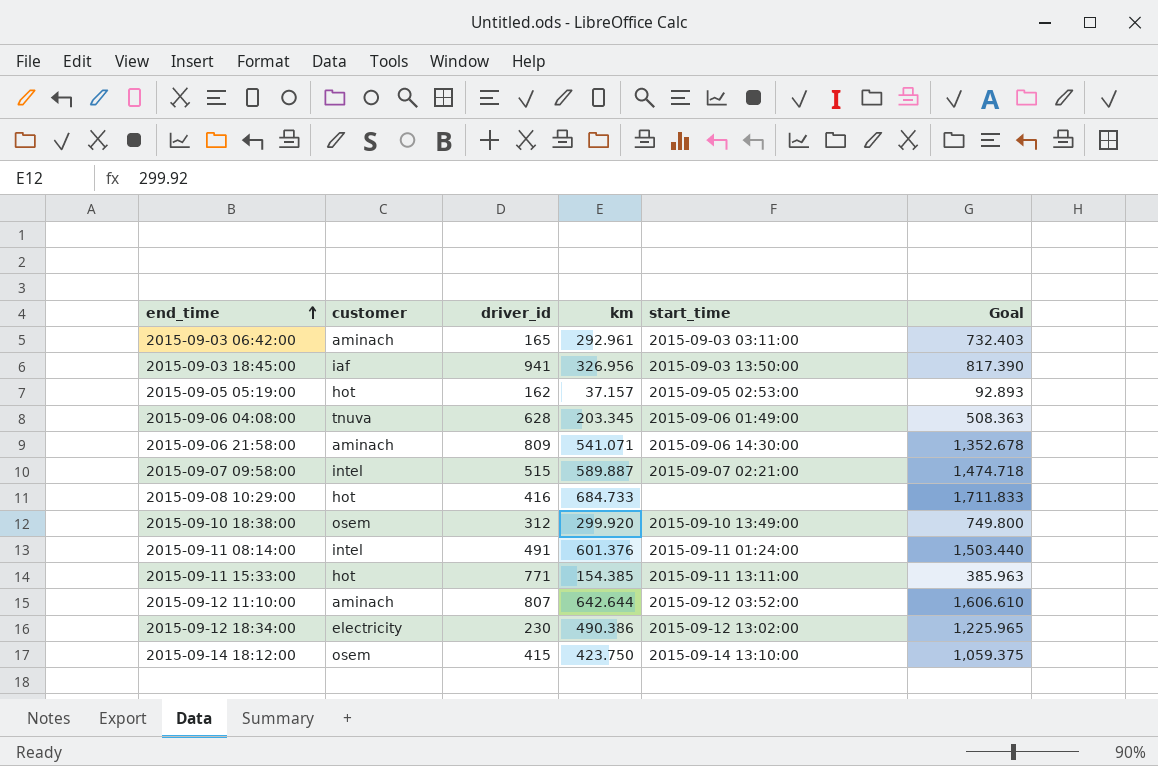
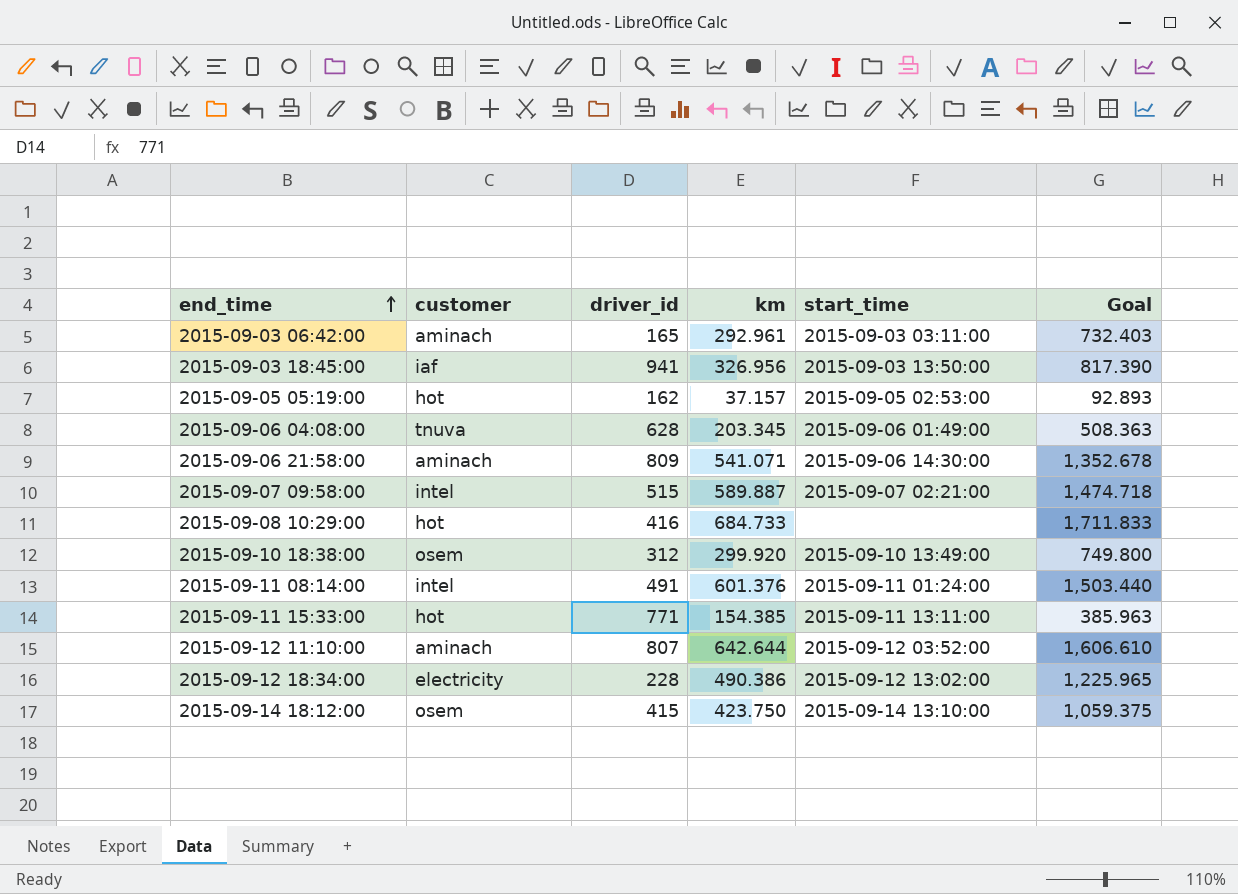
2015-09-12 18:34:00 | driver_id: 230 -> 228

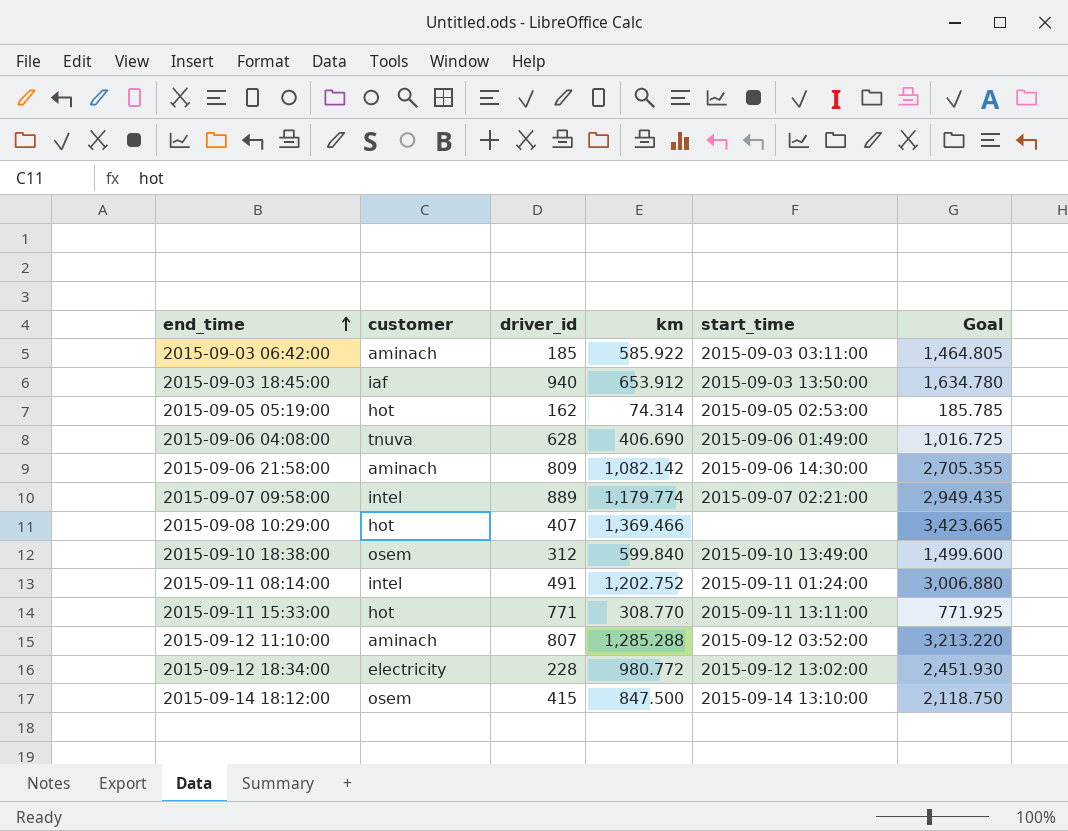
2015-09-03 06:42:00 | driver_id: 165 -> 185
2015-09-03 06:42:00 | km: 292.961 -> 585.922
2015-09-03 06:42:00 | Goal: 732.403 -> 1,464.805
2015-09-03 18:45:00 | driver_id: 941 -> 940
2015-09-03 18:45:00 | km: 326.956 -> 653.912
2015-09-03 18:45:00 | Goal: 817.390 -> 1,634.780
2015-09-05 05:19:00 | km: 37.157 -> 74.314
2015-09-05 05:19:00 | Goal: 92.893 -> 185.785
2015-09-06 04:08:00 | km: 203.345 -> 406.690
2015-09-06 04:08:00 | Goal: 508.363 -> 1,016.725
2015-09-06 21:58:00 | km: 541.071 -> 1,082.142
2015-09-06 21:58:00 | Goal: 1,352.678 -> 2,705.355
2015-09-07 09:58:00 | driver_id: 515 -> 889
2015-09-07 09:58:00 | km: 589.887 -> 1,179.774
2015-09-07 09:58:00 | Goal: 1,474.718 -> 2,949.435
2015-09-08 10:29:00 | driver_id: 416 -> 407
2015-09-08 10:29:00 | km: 684.733 -> 1,369.466
2015-09-08 10:29:00 | Goal: 1,711.833 -> 3,423.665
2015-09-10 18:38:00 | km: 299.920 -> 599.840
2015-09-10 18:38:00 | Goal: 749.800 -> 1,499.600
2015-09-11 08:14:00 | km: 601.376 -> 1,202.752
2015-09-11 08:14:00 | Goal: 1,503.440 -> 3,006.880
2015-09-11 15:33:00 | km: 154.385 -> 308.770
2015-09-11 15:33:00 | Goal: 385.963 -> 771.925
2015-09-12 11:10:00 | km: 642.644 -> 1,285.288
2015-09-12 11:10:00 | Goal: 1,606.610 -> 3,213.220
2015-09-12 18:34:00 | km: 490.386 -> 980.772
2015-09-12 18:34:00 | Goal: 1,225.965 -> 2,451.930
2015-09-14 18:12:00 | km: 423.750 -> 847.500
2015-09-14 18:12:00 | Goal: 1,059.375 -> 2,118.750

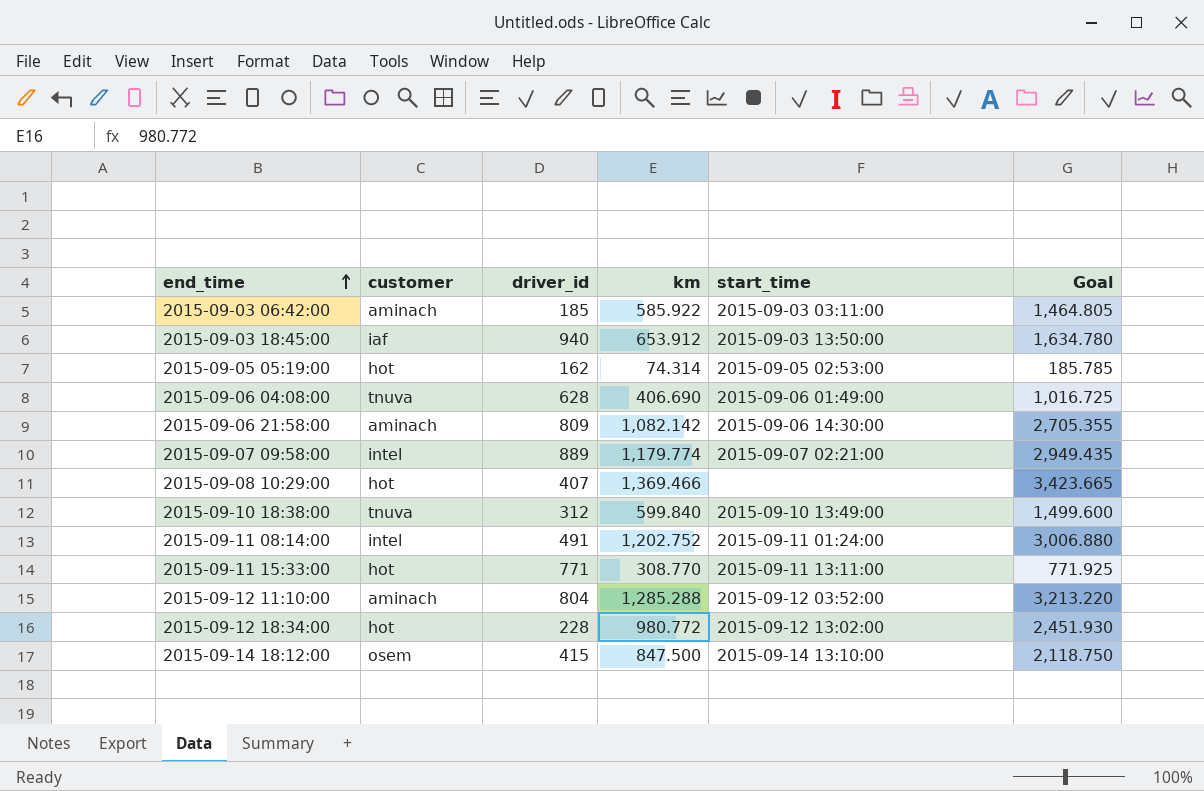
2015-09-10 18:38:00 | customer: osem -> tnuva
2015-09-12 11:10:00 | driver_id: 807 -> 804
2015-09-12 18:34:00 | customer: electricity -> hot

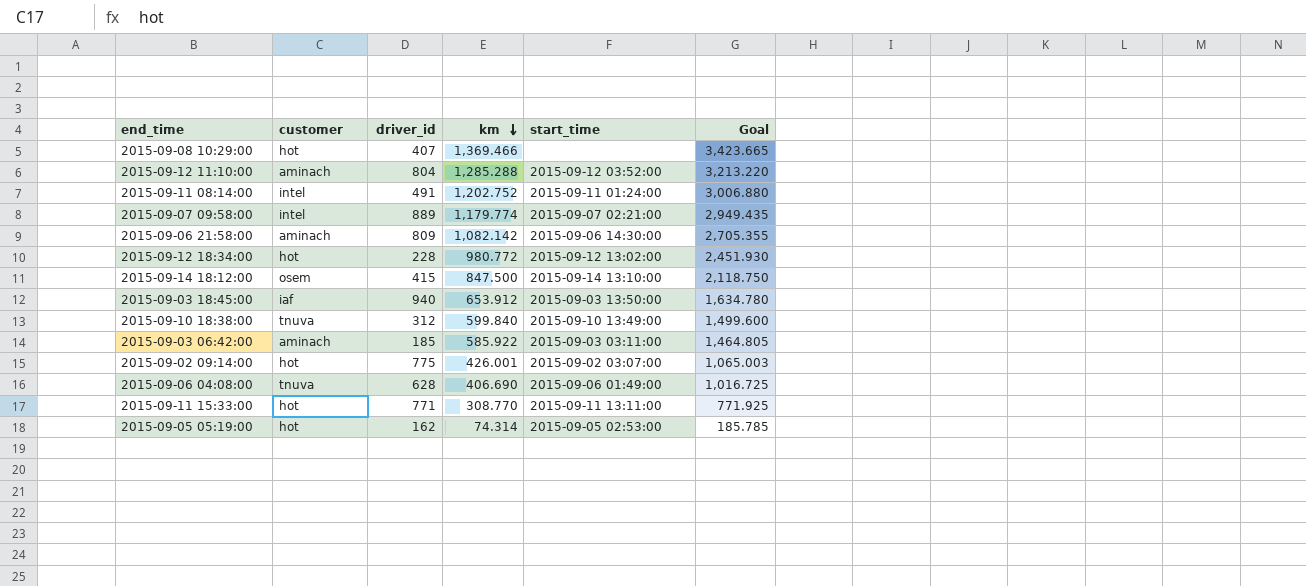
row order: end_time ascending -> km descending
row 2015-09-02 09:14:00: none -> hot | 775 | 426.001 | 2015-09-02 03:07:00 | 1,065.003

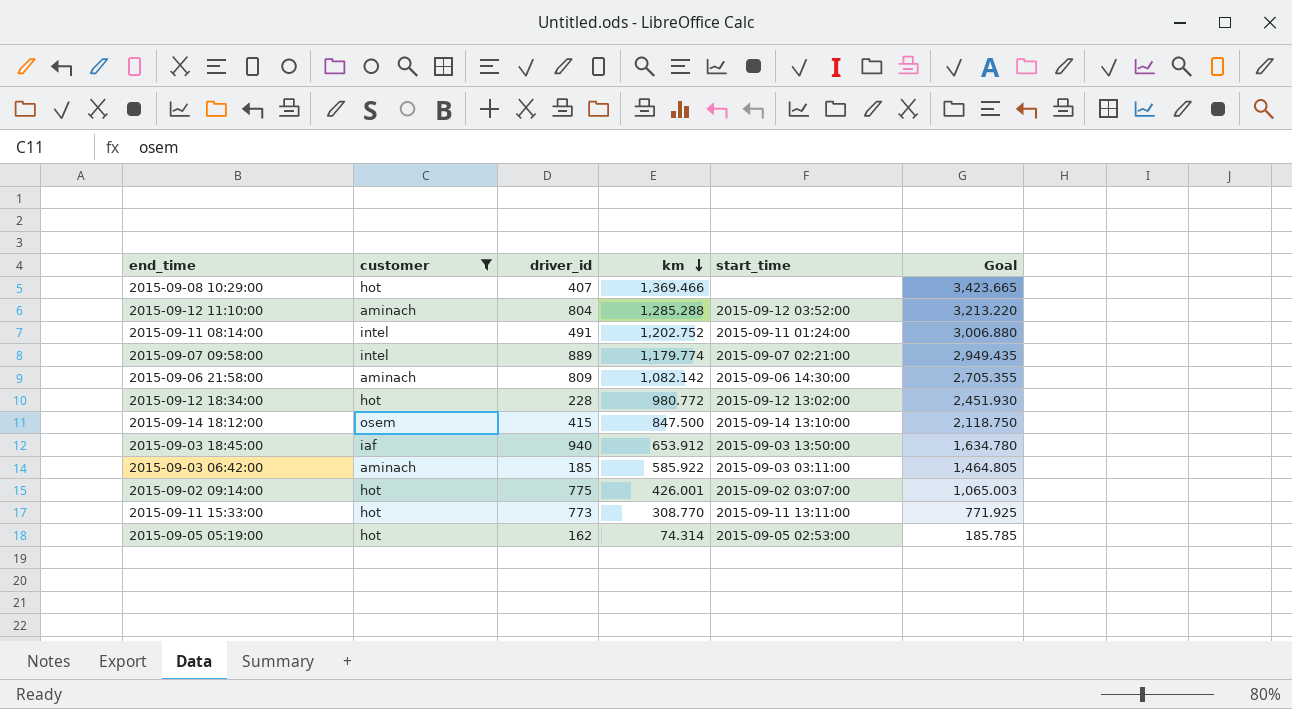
filter: none -> customer != tnuva
2015-09-11 15:33:00 | driver_id: 771 -> 773

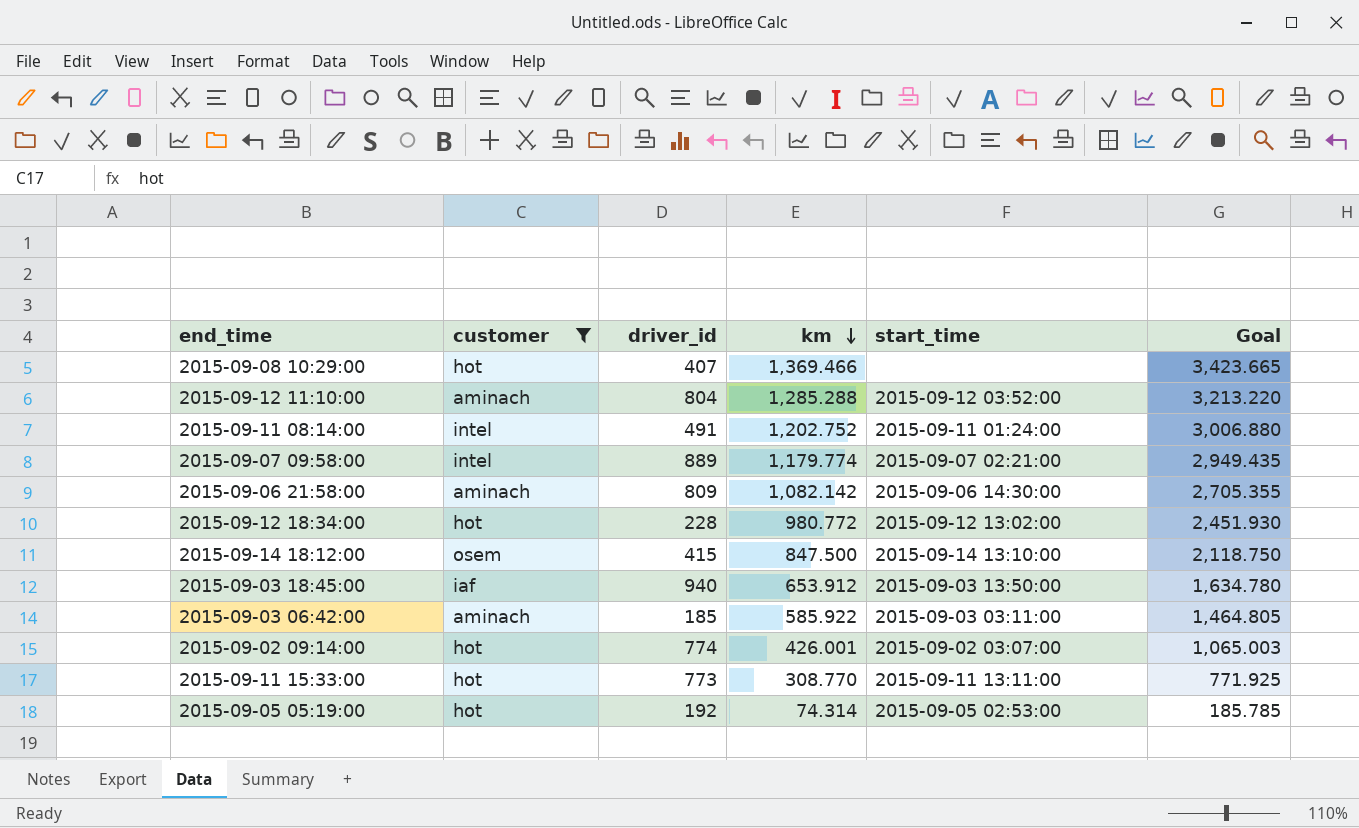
2015-09-02 09:14:00 | driver_id: 775 -> 774
2015-09-05 05:19:00 | driver_id: 162 -> 192

